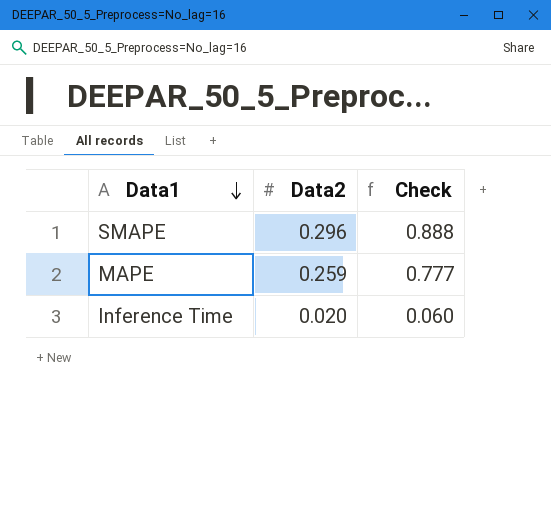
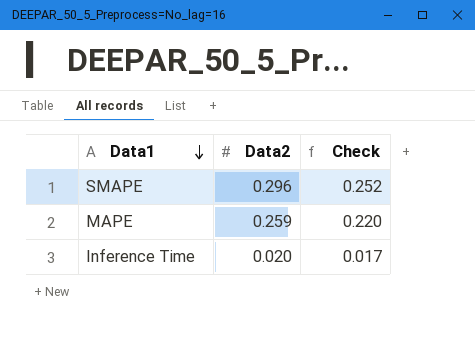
column Check | formula: [Data2] * 3 -> [Data2] * 0.85

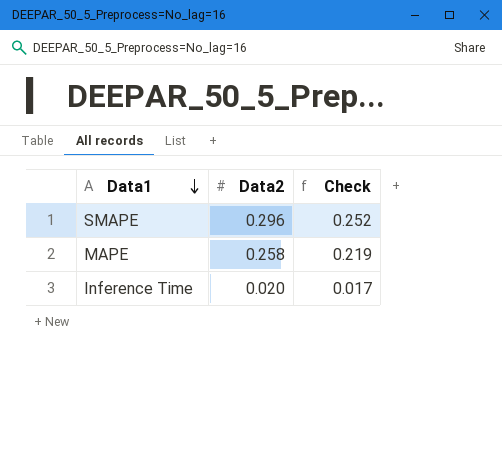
MAPE | Data2: 0.259 -> 0.258
MAPE | Check: 0.220 -> 0.219

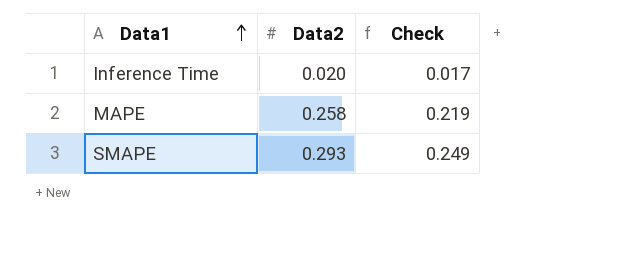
row order: Data1 descending -> Data1 ascending
SMAPE | Data2: 0.296 -> 0.293
SMAPE | Check: 0.252 -> 0.249

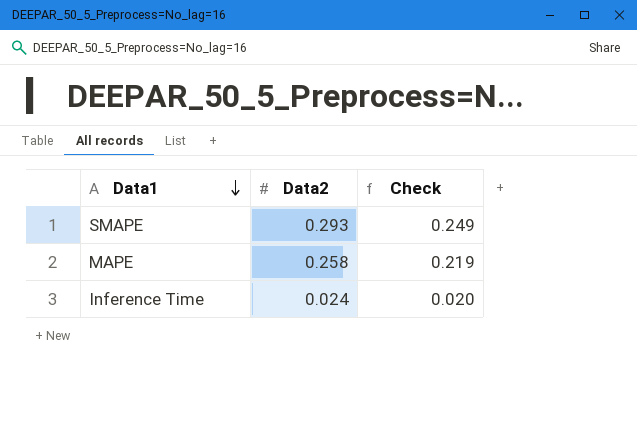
row order: Data1 ascending -> Data1 descending
Inference Time | Data2: 0.020 -> 0.024
Inference Time | Check: 0.017 -> 0.020

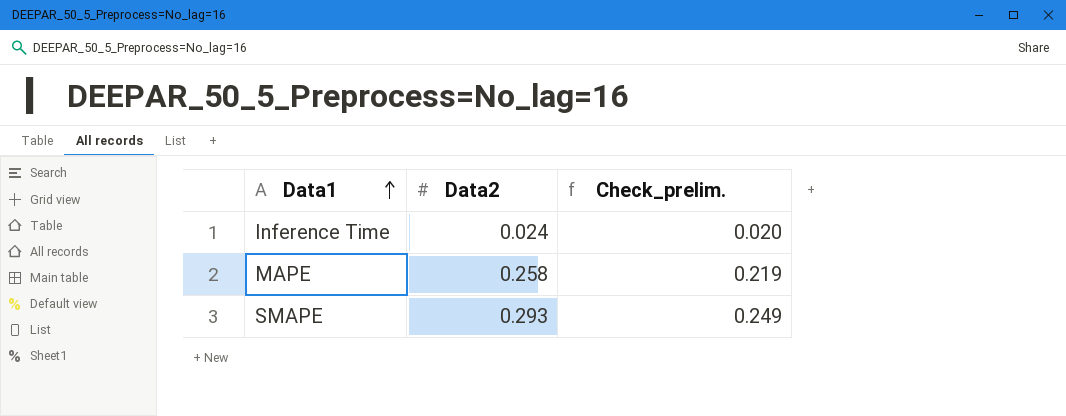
row order: Data1 descending -> Data1 ascending
column name: Check -> Check_prelim.

